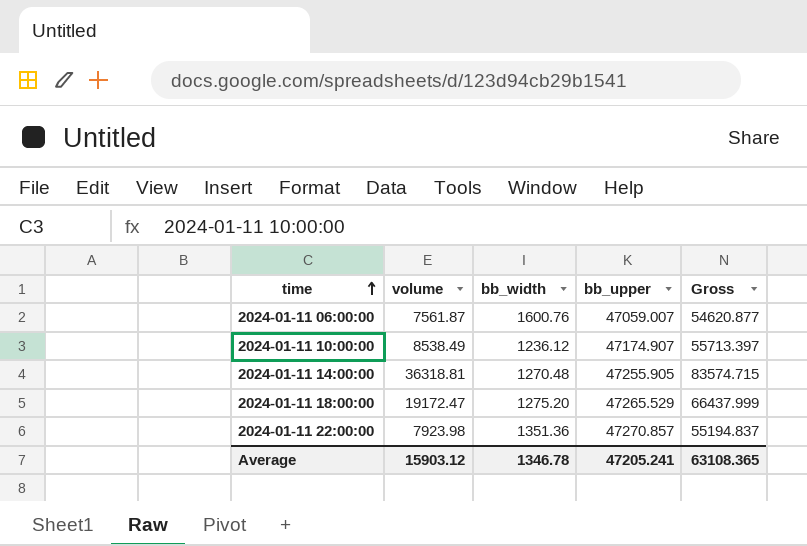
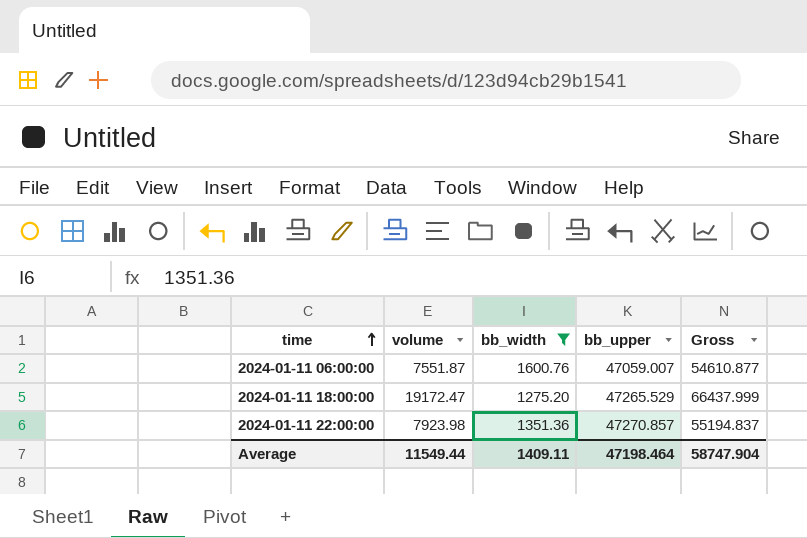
filter: none -> bb_width >= 1275.20
2024-01-11 06:00:00 | volume: 7561.87 -> 7551.87
2024-01-11 06:00:00 | Gross: 54620.877 -> 54610.877
Average | volume: 15903.12 -> 11549.44
Average | bb_width: 1346.78 -> 1409.11
Average | bb_upper: 47205.241 -> 47198.464
Average | Gross: 63108.365 -> 58747.904

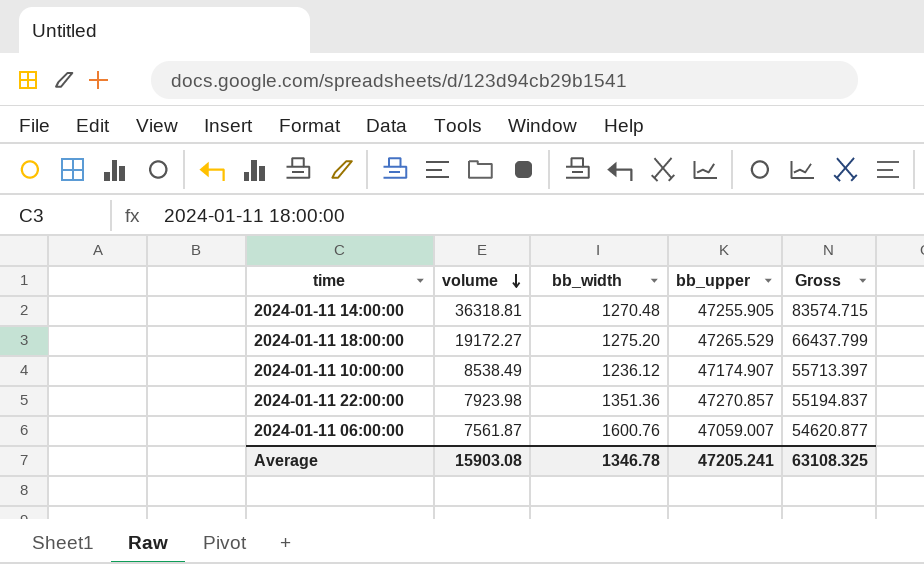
filter: bb_width >= 1275.20 -> none
row order: time ascending -> volume descending
2024-01-11 18:00:00 | volume: 19172.47 -> 19172.27
2024-01-11 18:00:00 | Gross: 66437.999 -> 66437.799
2024-01-11 06:00:00 | volume: 7551.87 -> 7561.87
2024-01-11 06:00:00 | Gross: 54610.877 -> 54620.877
Average | volume: 11549.44 -> 15903.08
Average | bb_width: 1409.11 -> 1346.78
Average | bb_upper: 47198.464 -> 47205.241
Average | Gross: 58747.904 -> 63108.325

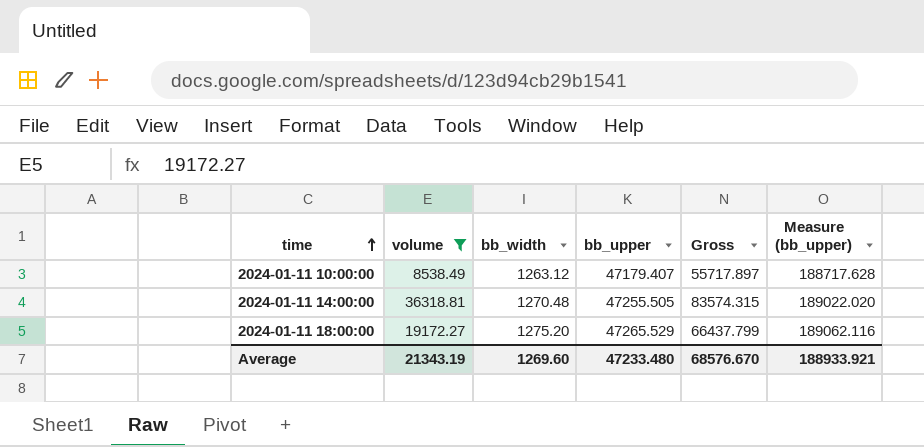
filter: none -> volume >= 8538.49
row order: volume descending -> time ascending
column Measure (bb_upper) | formula: none -> [bb_upper] * 4
2024-01-11 10:00:00 | bb_width: 1236.12 -> 1263.12
2024-01-11 10:00:00 | bb_upper: 47174.907 -> 47179.407
2024-01-11 10:00:00 | Gross: 55713.397 -> 55717.897
2024-01-11 14:00:00 | bb_upper: 47255.905 -> 47255.505
2024-01-11 14:00:00 | Gross: 83574.715 -> 83574.315
Average | volume: 15903.08 -> 21343.19
Average | bb_width: 1346.78 -> 1269.60
Average | bb_upper: 47205.241 -> 47233.480
Average | Gross: 63108.325 -> 68576.670

